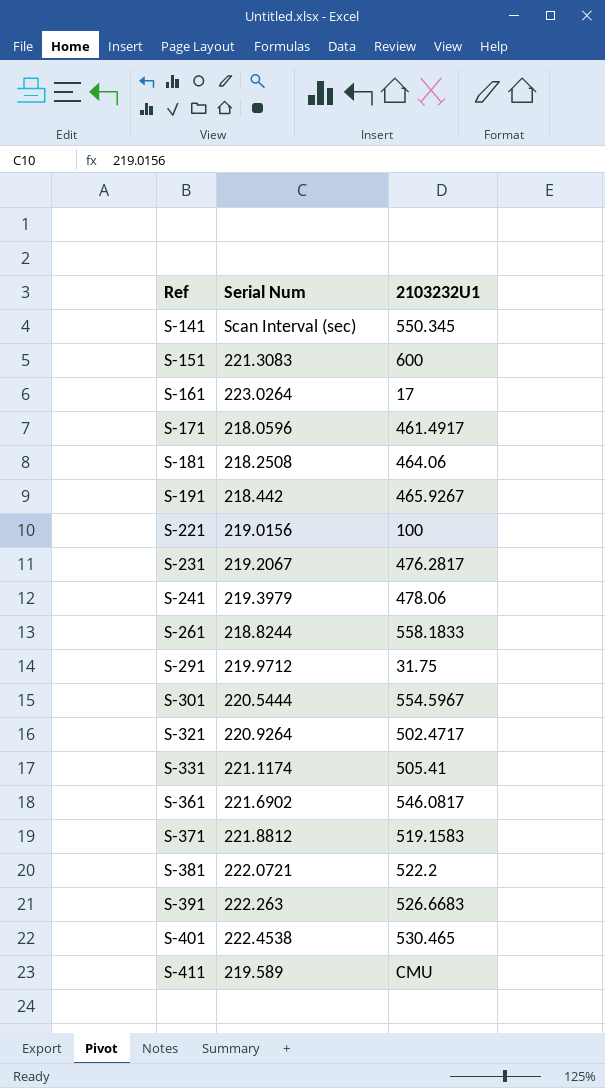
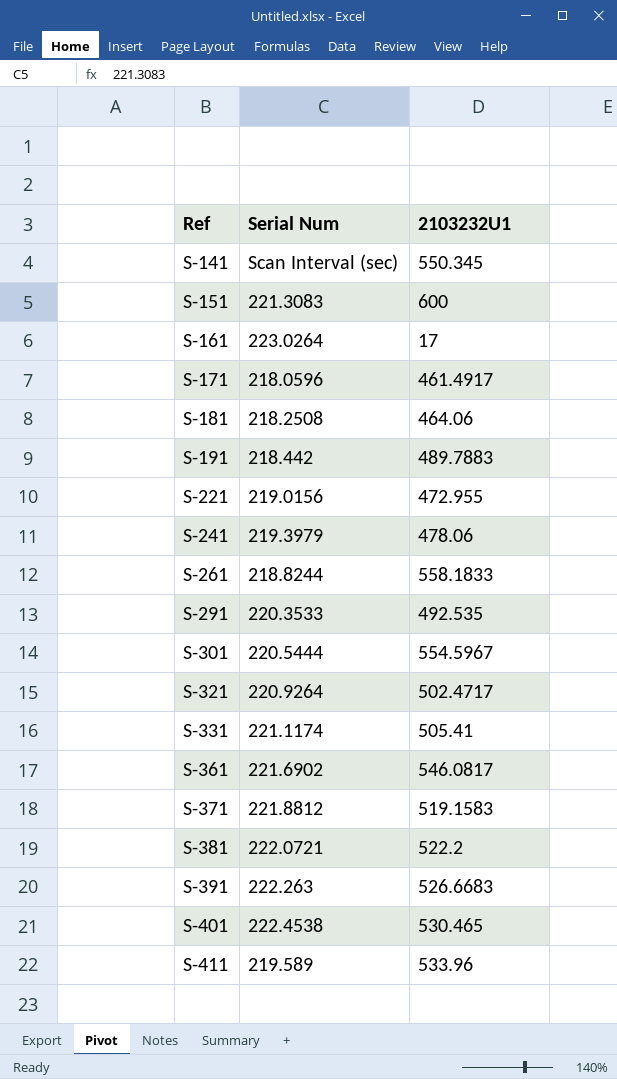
row S-231: 219.2067 | 476.2817 -> none
S-191 | 2103232U1: 465.9267 -> 489.7883
S-221 | 2103232U1: 100 -> 472.955
S-291 | Serial Num: 219.9712 -> 220.3533
S-291 | 2103232U1: 31.75 -> 492.535
S-411 | 2103232U1: CMU -> 533.96

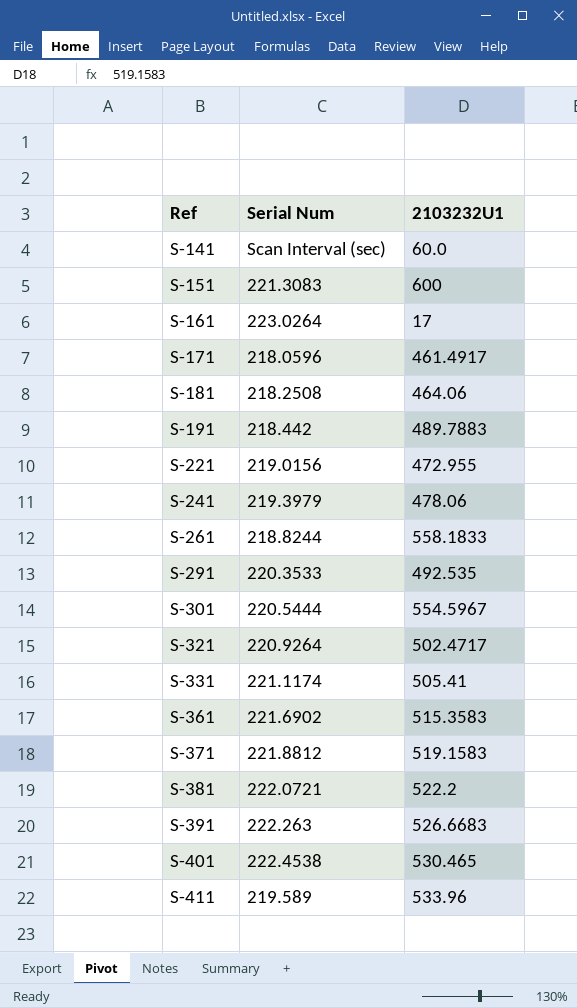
S-141 | 2103232U1: 550.345 -> 60.0
S-361 | 2103232U1: 546.0817 -> 515.3583

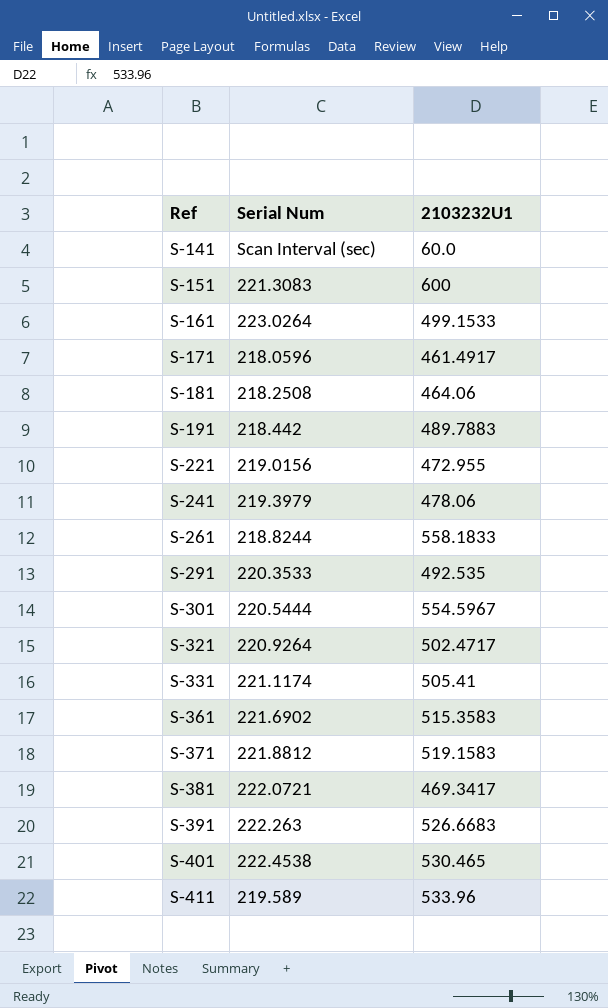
S-161 | 2103232U1: 17 -> 499.1533
S-381 | 2103232U1: 522.2 -> 469.3417

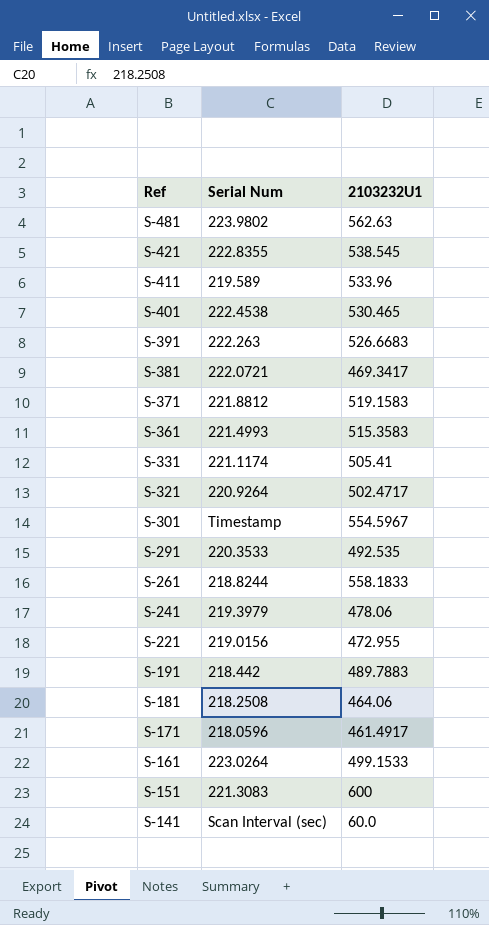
row order: Ref ascending -> Ref descending
row S-481: none -> 223.9802 | 562.63
row S-421: none -> 222.8355 | 538.545
S-361 | Serial Num: 221.6902 -> 221.4993
S-301 | Serial Num: 220.5444 -> Timestamp

